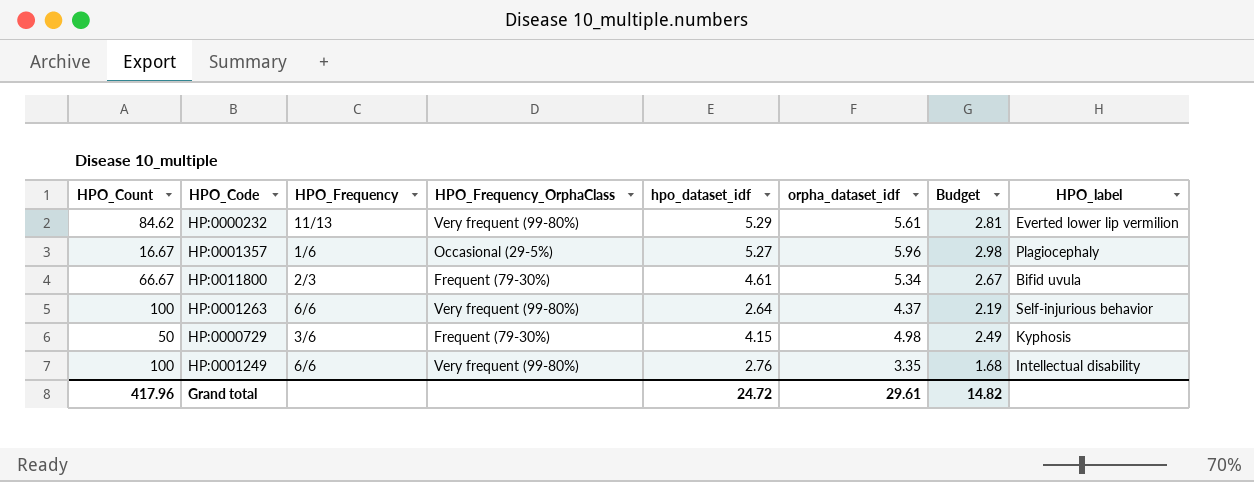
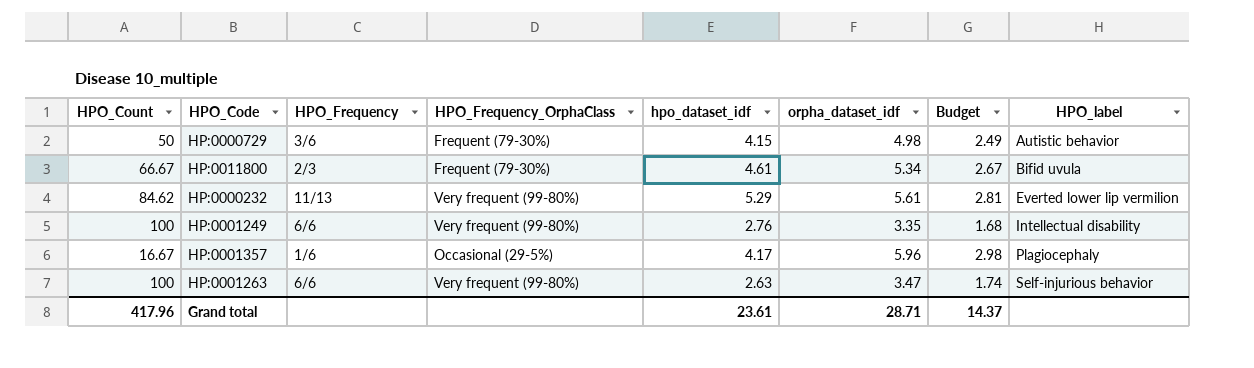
row order: none -> HPO_label ascending
HP:0000729 | HPO_label: Kyphosis -> Autistic behavior
HP:0001357 | hpo_dataset_idf: 5.27 -> 4.17
HP:0001263 | hpo_dataset_idf: 2.64 -> 2.63
HP:0001263 | orpha_dataset_idf: 4.37 -> 3.47
HP:0001263 | Budget: 2.19 -> 1.74
Grand total | hpo_dataset_idf: 24.72 -> 23.61
Grand total | orpha_dataset_idf: 29.61 -> 28.71
Grand total | Budget: 14.82 -> 14.37

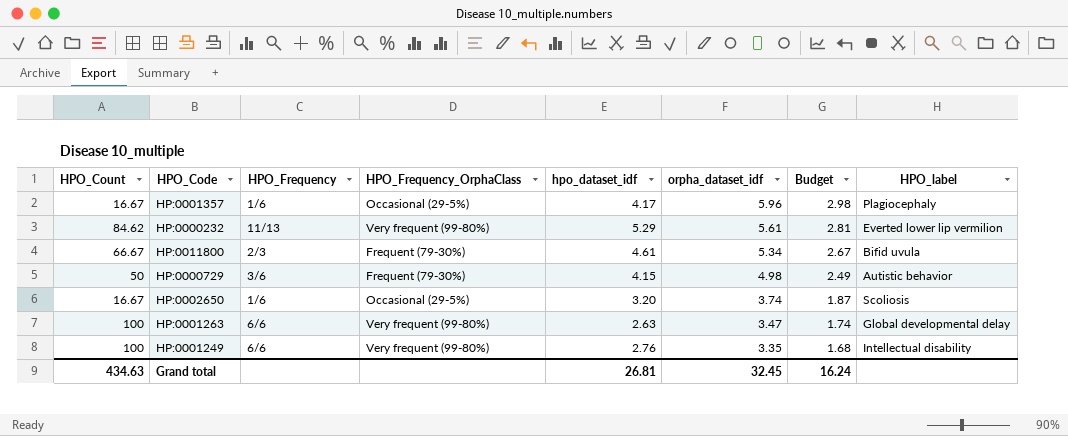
row order: HPO_label ascending -> orpha_dataset_idf descending
row HP:0002650: none -> 16.67 | 1/6 | Occasional (29-5%) | 3.20 | 3.74 | 1.87 | Scoliosis
HP:0001263 | HPO_label: Self-injurious behavior -> Global developmental delay
Grand total | HPO_Count: 417.96 -> 434.63
Grand total | hpo_dataset_idf: 23.61 -> 26.81
Grand total | orpha_dataset_idf: 28.71 -> 32.45
Grand total | Budget: 14.37 -> 16.24

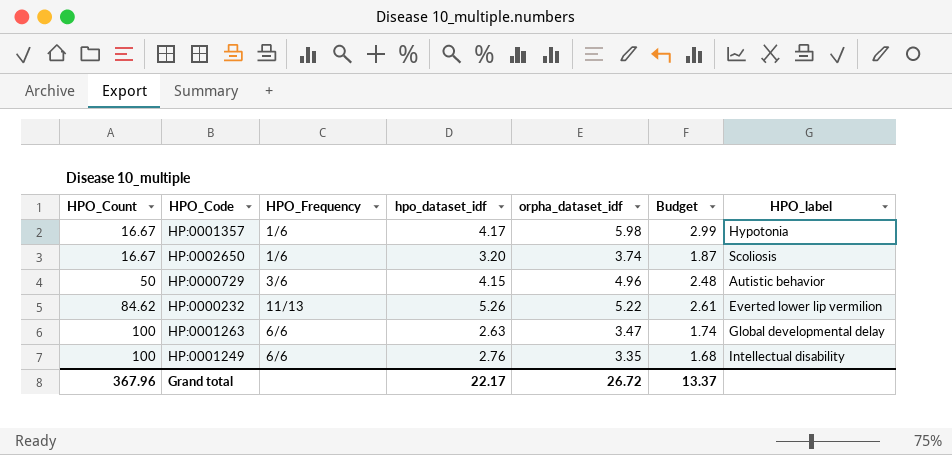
row order: orpha_dataset_idf descending -> HPO_Count ascending
column HPO_Frequency_OrphaClass | position: 4 -> none
row HP:0011800: 66.67 | 2/3 | Frequent (79-30%) | 4.61 | 5.34 | 2.67 | Bifid uvula -> none
HP:0001357 | orpha_dataset_idf: 5.96 -> 5.98
HP:0001357 | Budget: 2.98 -> 2.99
HP:0001357 | HPO_label: Plagiocephaly -> Hypotonia
HP:0000729 | orpha_dataset_idf: 4.98 -> 4.96
HP:0000729 | Budget: 2.49 -> 2.48
HP:0000232 | hpo_dataset_idf: 5.29 -> 5.26
HP:0000232 | orpha_dataset_idf: 5.61 -> 5.22
HP:0000232 | Budget: 2.81 -> 2.61
Grand total | HPO_Count: 434.63 -> 367.96
Grand total | hpo_dataset_idf: 26.81 -> 22.17
Grand total | orpha_dataset_idf: 32.45 -> 26.72
Grand total | Budget: 16.24 -> 13.37

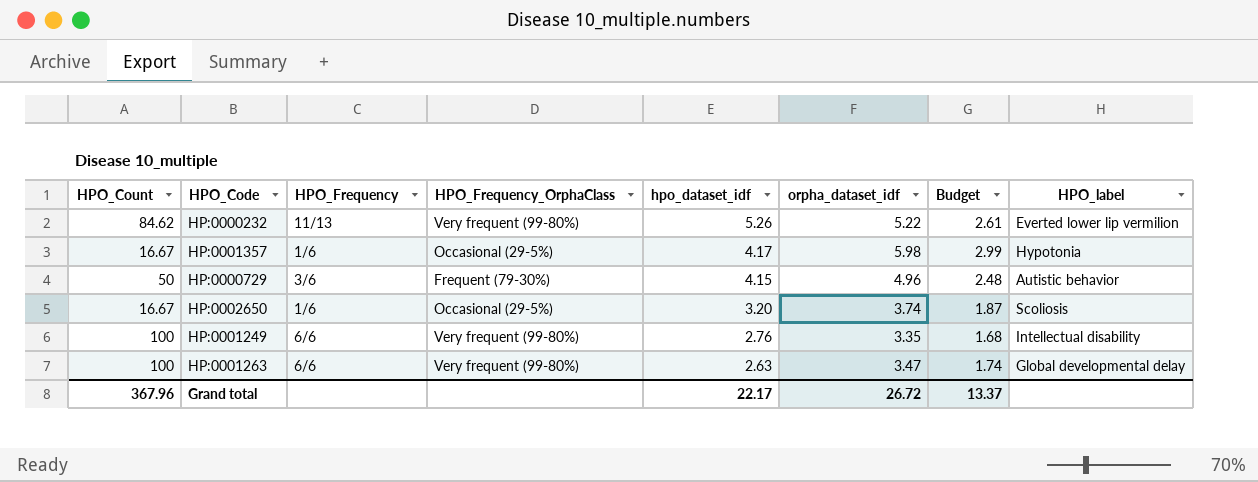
row order: HPO_Count ascending -> hpo_dataset_idf descending
column HPO_Frequency_OrphaClass | position: none -> 4

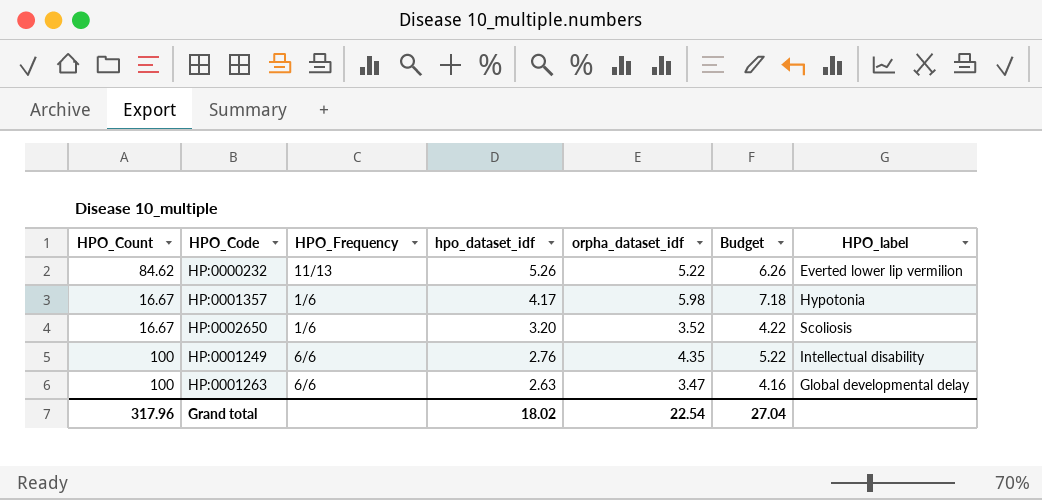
column HPO_Frequency_OrphaClass | position: 4 -> none
column Budget | formula: [orpha_dataset_idf] * 0.5 -> [orpha_dataset_idf] * 1.2
row HP:0000729: 50 | 3/6 | Frequent (79-30%) | 4.15 | 4.96 | 2.48 | Autistic behavior -> none
HP:0002650 | orpha_dataset_idf: 3.74 -> 3.52
HP:0001249 | orpha_dataset_idf: 3.35 -> 4.35
Grand total | HPO_Count: 367.96 -> 317.96
Grand total | hpo_dataset_idf: 22.17 -> 18.02
Grand total | orpha_dataset_idf: 26.72 -> 22.54
Grand total | Budget: 13.37 -> 27.04

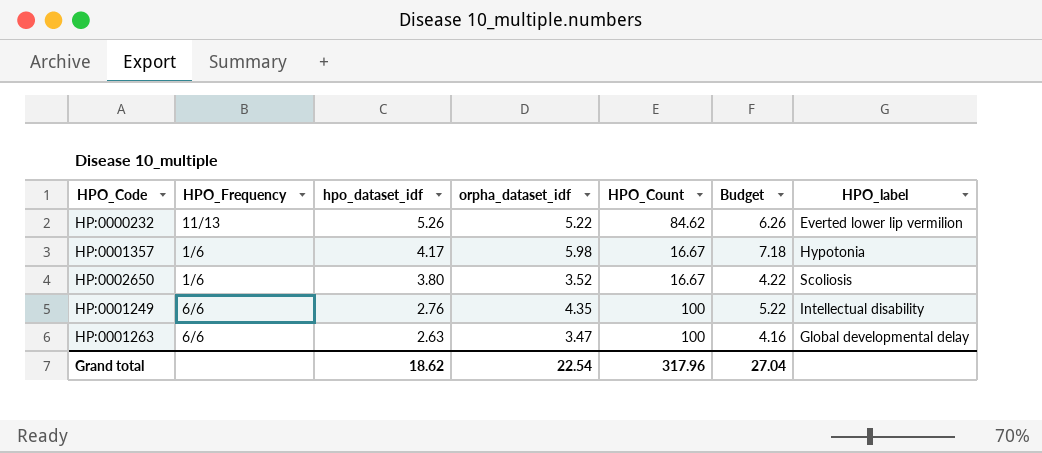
column HPO_Count | position: 1 -> 5
HP:0002650 | hpo_dataset_idf: 3.20 -> 3.80
Grand total | hpo_dataset_idf: 18.02 -> 18.62

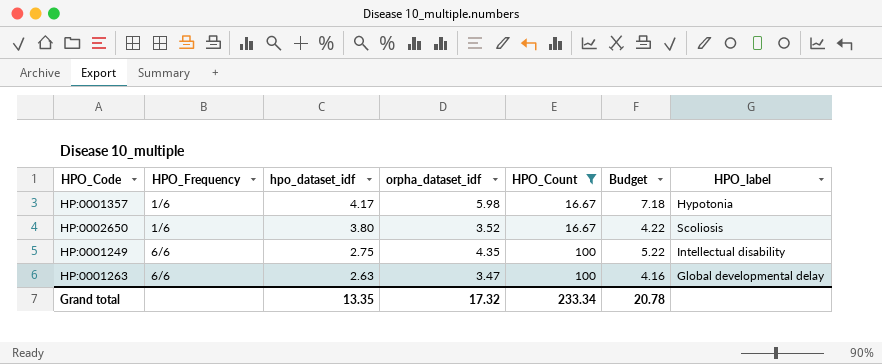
filter: none -> HPO_Count != 84.62
HP:0001249 | hpo_dataset_idf: 2.76 -> 2.75
Grand total | hpo_dataset_idf: 18.62 -> 13.35
Grand total | orpha_dataset_idf: 22.54 -> 17.32
Grand total | HPO_Count: 317.96 -> 233.34
Grand total | Budget: 27.04 -> 20.78

